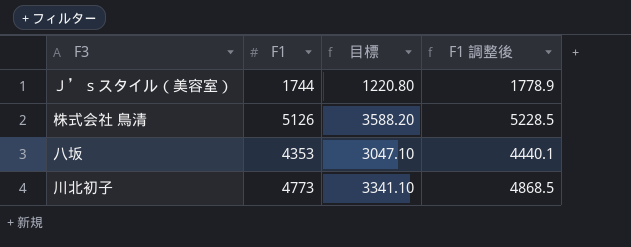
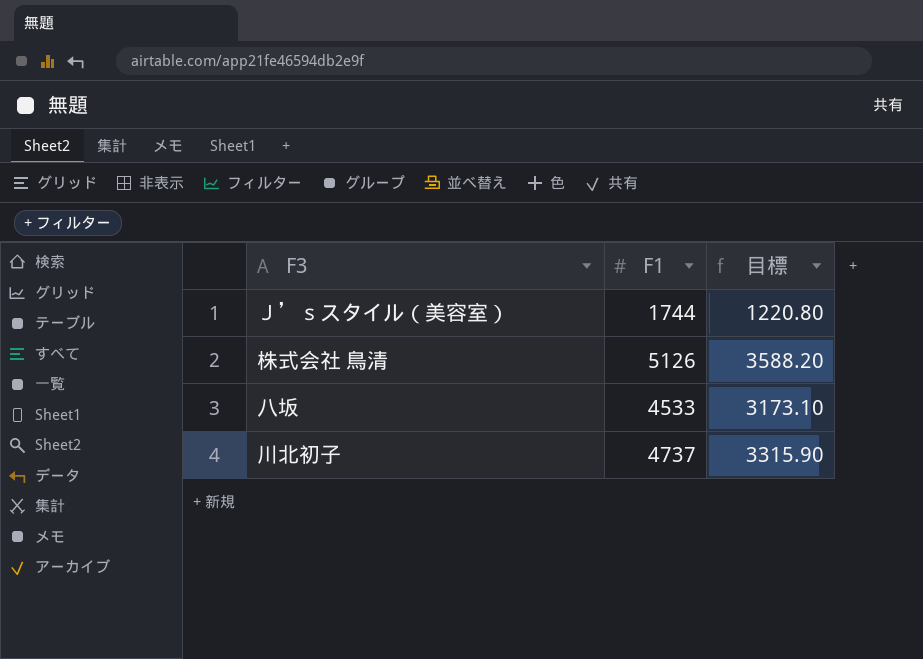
column F1 調整後 | formula: [F1] * 1.02 -> none
八坂 | F1: 4353 -> 4533
八坂 | 目標: 3047.10 -> 3173.10
川北初子 | F1: 4773 -> 4737
川北初子 | 目標: 3341.10 -> 3315.90

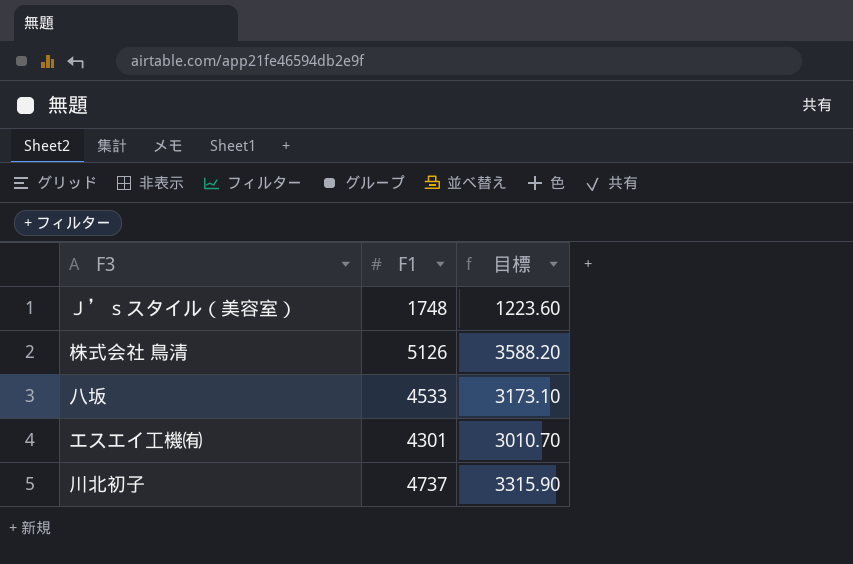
Ｊ’ｓスタイル（美容室） | F1: 1744 -> 1748
Ｊ’ｓスタイル（美容室） | 目標: 1220.80 -> 1223.60
row エスエイ工機㈲: none -> 4301 | 3010.70

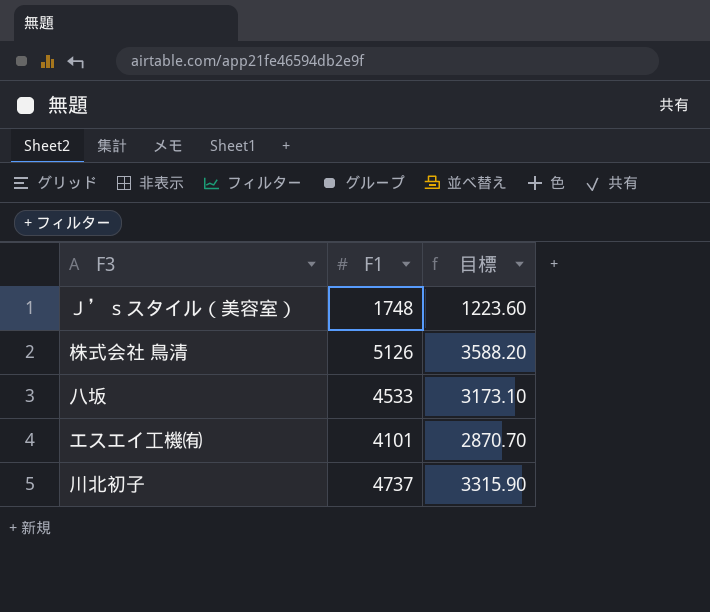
エスエイ工機㈲ | F1: 4301 -> 4101
エスエイ工機㈲ | 目標: 3010.70 -> 2870.70

